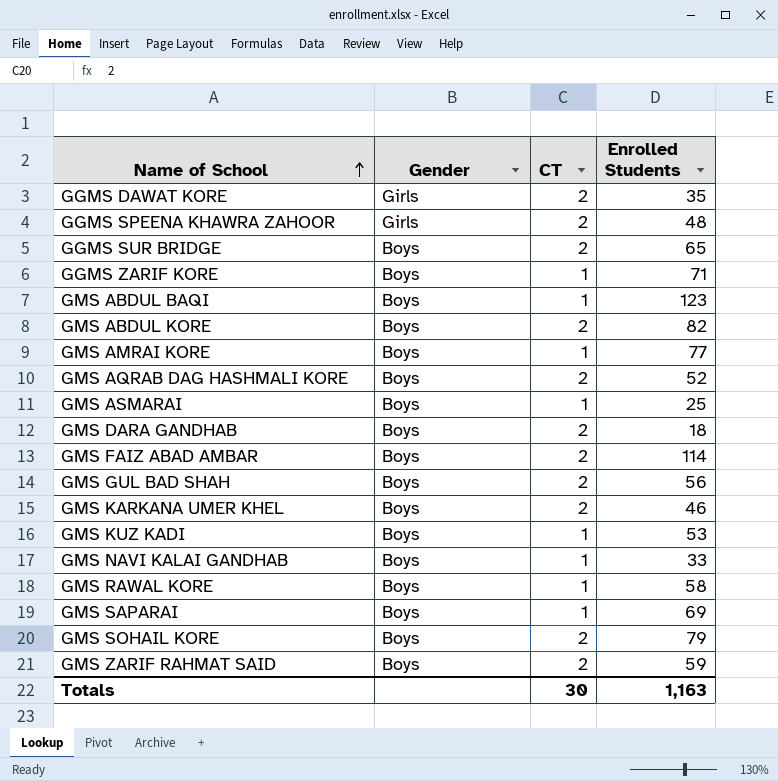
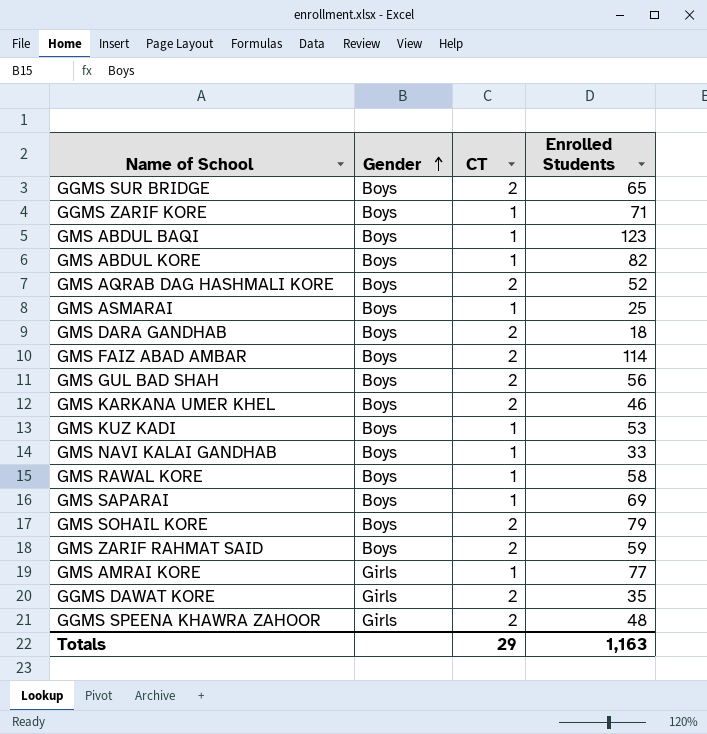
row order: Name of School ascending -> Gender ascending
GMS ABDUL KORE | CT: 2 -> 1
GMS AMRAI KORE | Gender: Boys -> Girls
Totals | CT: 30 -> 29

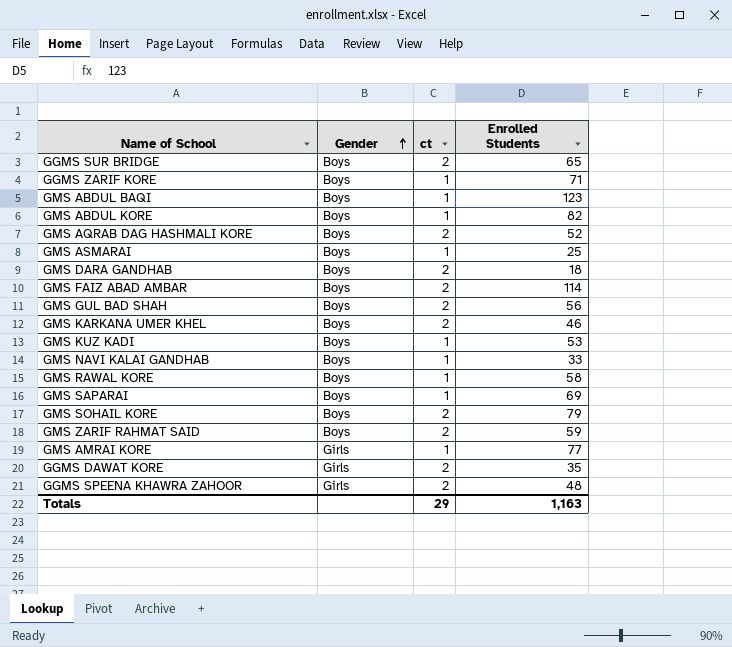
column name: CT -> ct

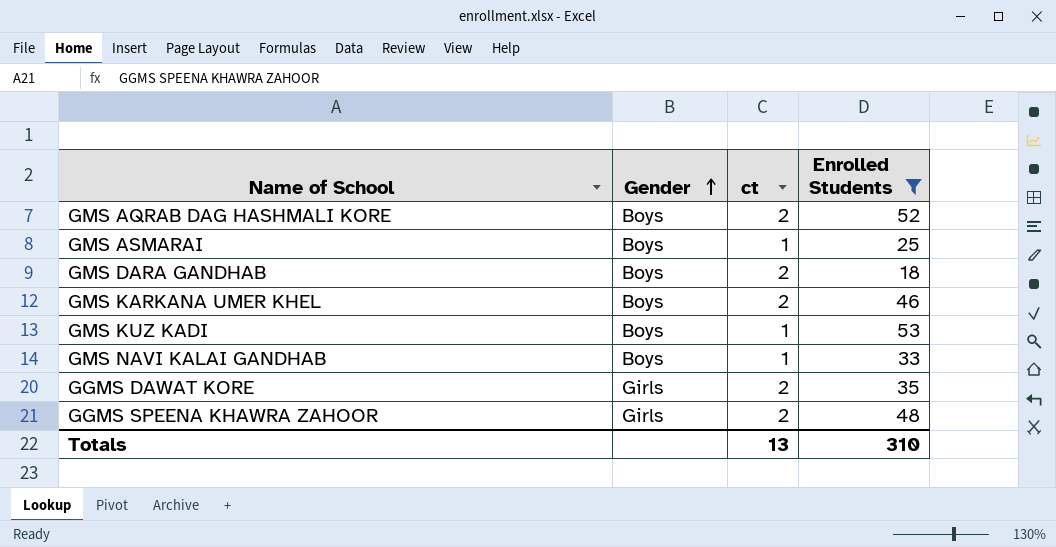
filter: none -> Enrolled Students <= 53
Totals | ct: 29 -> 13
Totals | Enrolled Students: 1,163 -> 310

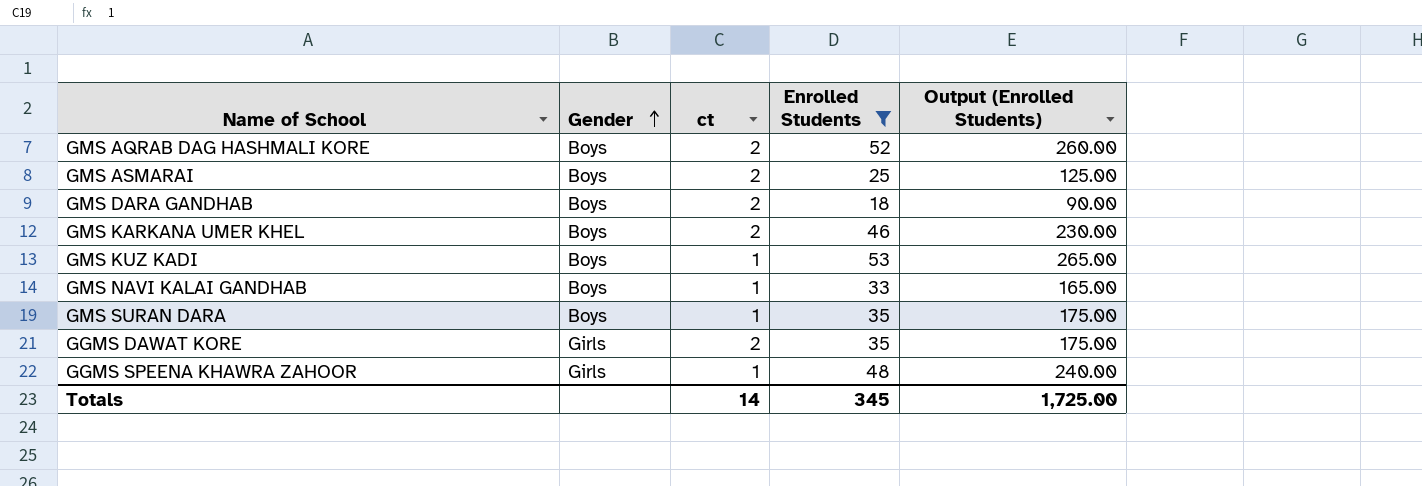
column Output (Enrolled Students) | formula: none -> [Enrolled Students] * 5
GMS ASMARAI | ct: 1 -> 2
row GMS SURAN DARA: none -> Boys | 1 | 35 | 175.00
GGMS SPEENA KHAWRA ZAHOOR | ct: 2 -> 1
Totals | ct: 13 -> 14
Totals | Enrolled Students: 310 -> 345

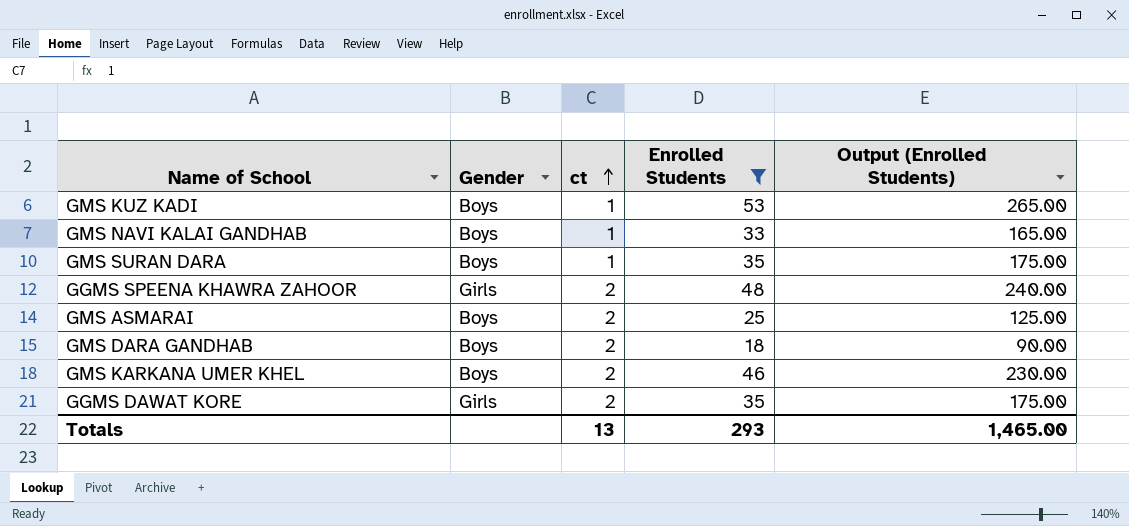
row order: Gender ascending -> ct ascending
row GMS AQRAB DAG HASHMALI KORE: Boys | 2 | 52 | 260.00 -> none
GGMS SPEENA KHAWRA ZAHOOR | ct: 1 -> 2
Totals | ct: 14 -> 13
Totals | Enrolled Students: 345 -> 293
Totals | Output (Enrolled Students): 1,725.00 -> 1,465.00

